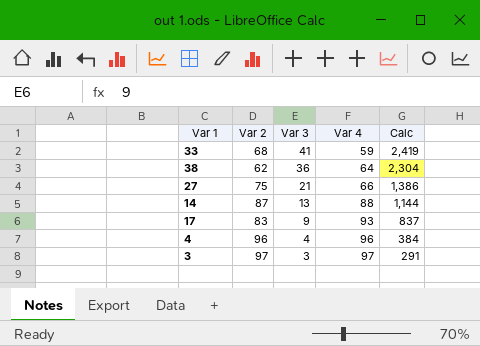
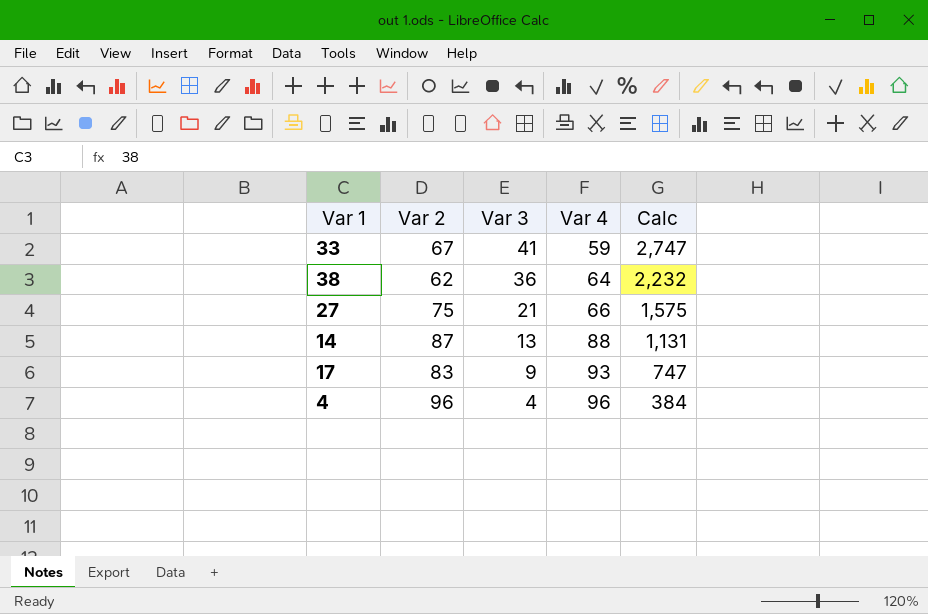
column Calc | formula: [Var 3] * [Var 4] -> [Var 2] * [Var 3]
row 3: 97 | 3 | 97 | 291 -> none
33 | Var 2: 68 -> 67

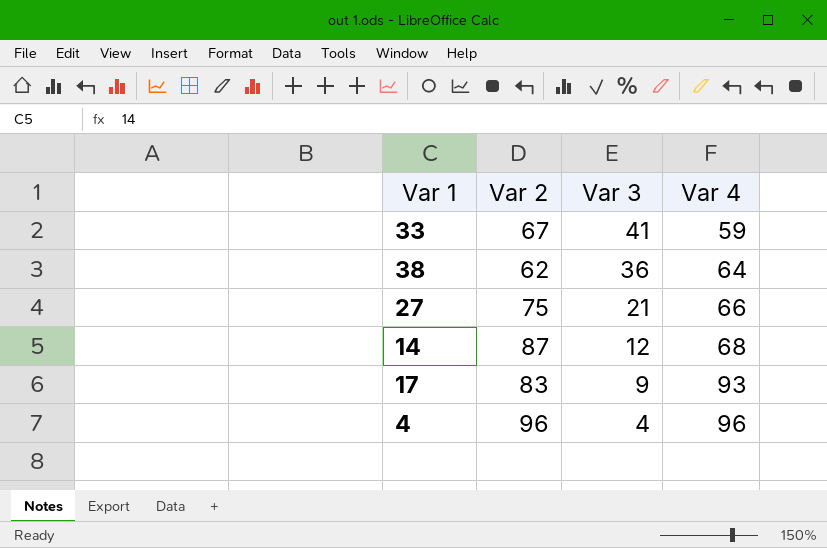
column Calc | formula: [Var 2] * [Var 3] -> none
14 | Var 3: 13 -> 12
14 | Var 4: 88 -> 68

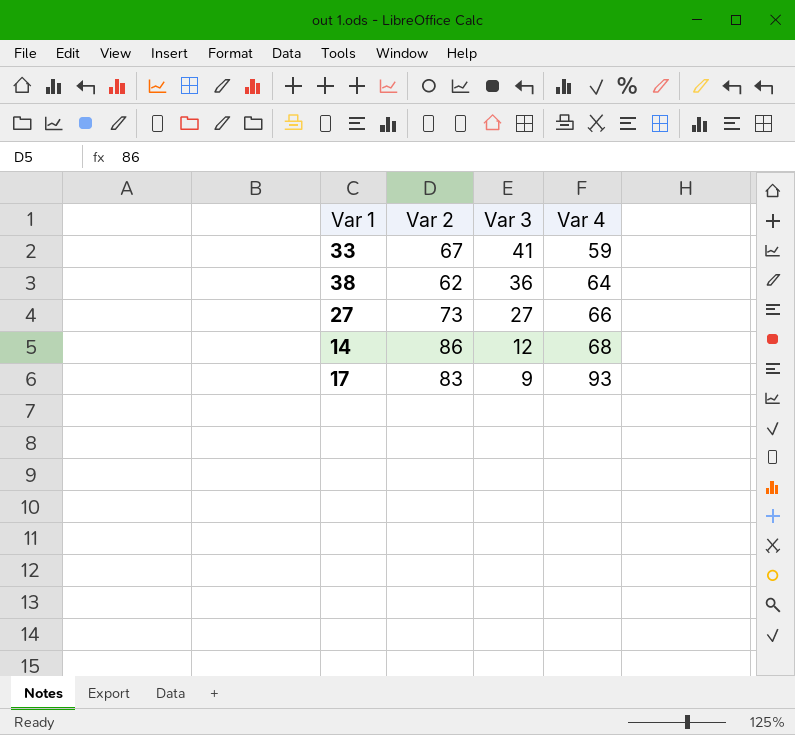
row 4: 96 | 4 | 96 -> none
27 | Var 2: 75 -> 73
27 | Var 3: 21 -> 27
14 | Var 2: 87 -> 86

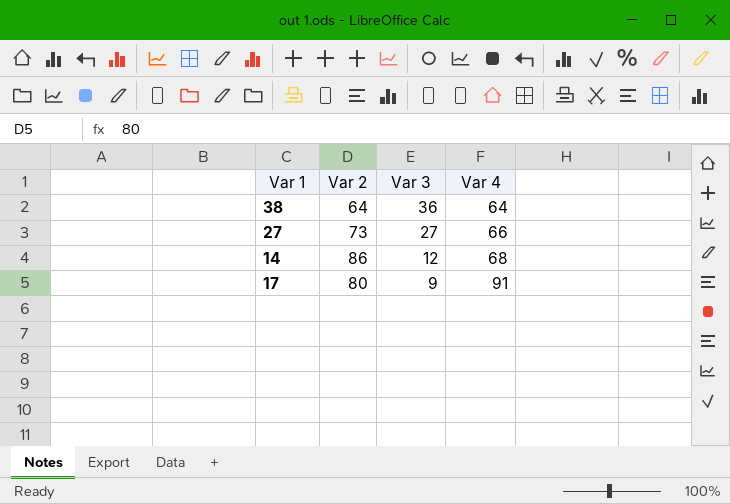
row 33: 67 | 41 | 59 -> none
38 | Var 2: 62 -> 64
17 | Var 2: 83 -> 80
17 | Var 4: 93 -> 91

